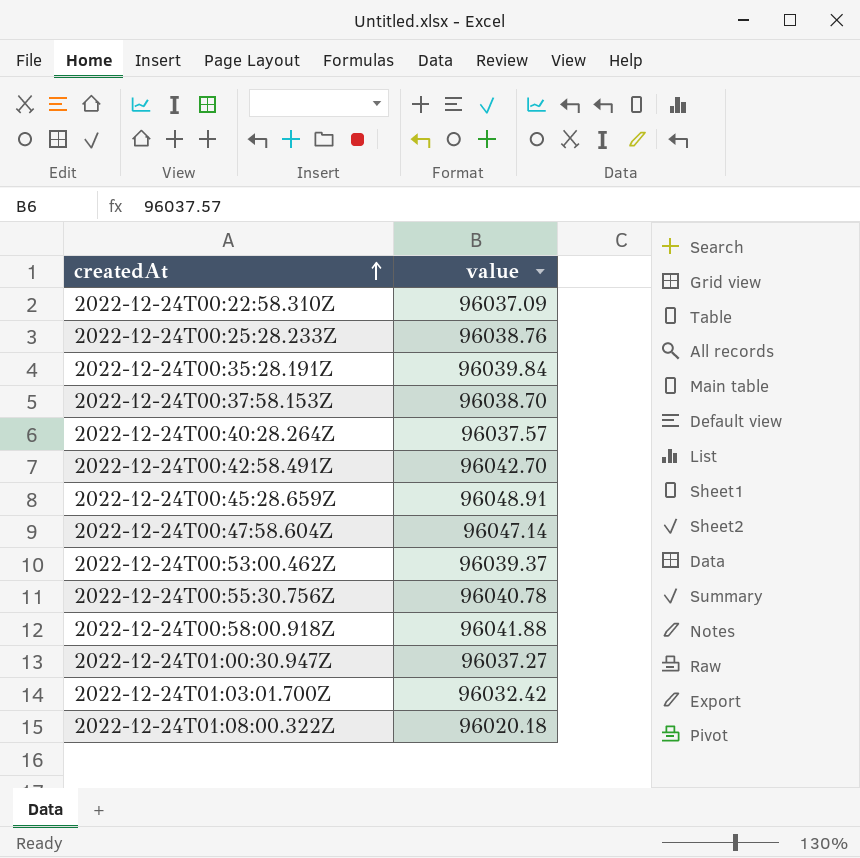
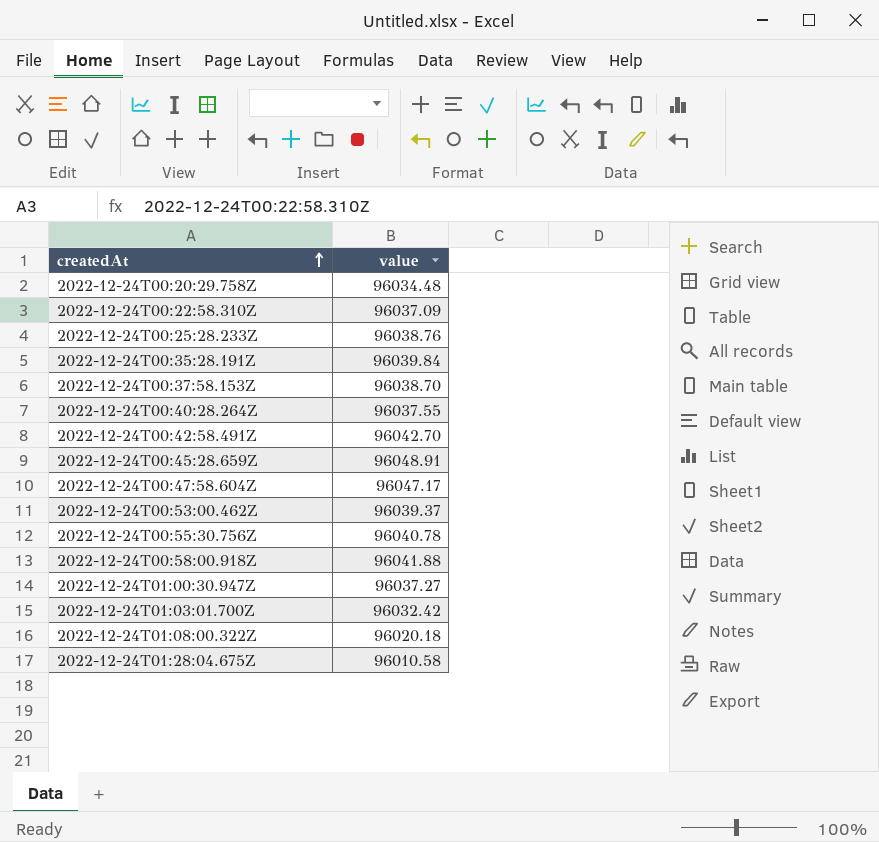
row 2022-12-24T00:20:29.758Z: none -> 96034.48
2022-12-24T00:40:28.264Z | value: 96037.57 -> 96037.55
2022-12-24T00:47:58.604Z | value: 96047.14 -> 96047.17
row 2022-12-24T01:28:04.675Z: none -> 96010.58

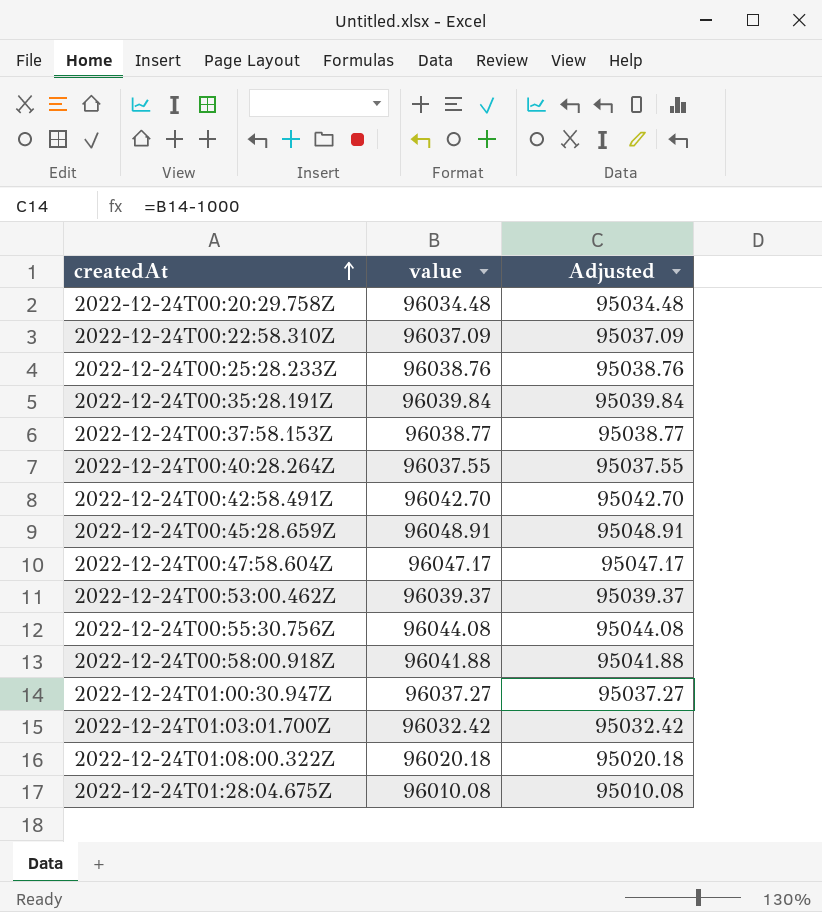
column Adjusted | formula: none -> [value] - 1000
2022-12-24T00:37:58.153Z | value: 96038.70 -> 96038.77
2022-12-24T00:55:30.756Z | value: 96040.78 -> 96044.08
2022-12-24T01:28:04.675Z | value: 96010.58 -> 96010.08

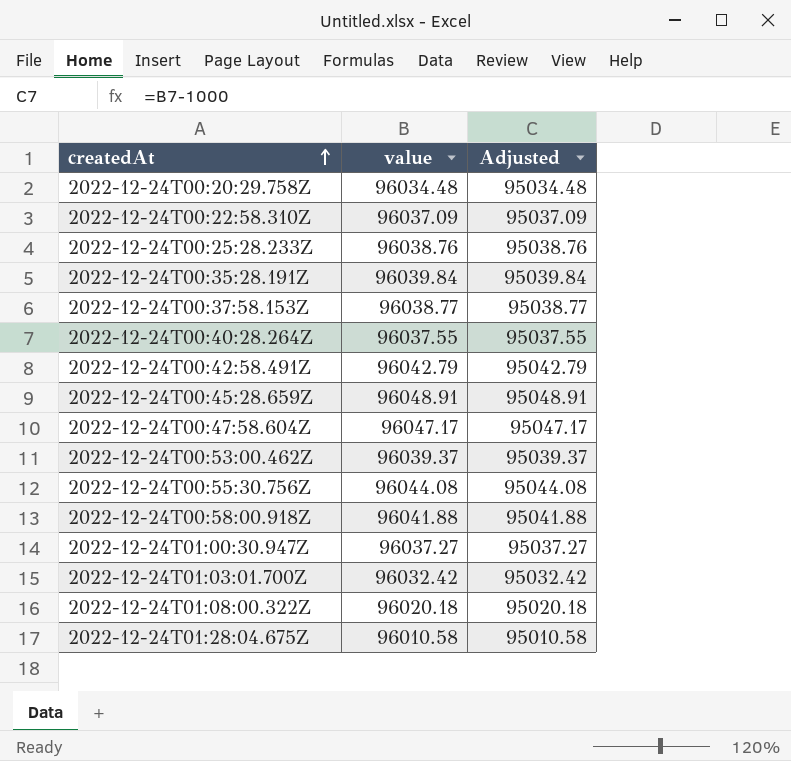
2022-12-24T00:42:58.491Z | value: 96042.70 -> 96042.79
2022-12-24T00:42:58.491Z | Adjusted: 95042.70 -> 95042.79
2022-12-24T01:28:04.675Z | value: 96010.08 -> 96010.58
2022-12-24T01:28:04.675Z | Adjusted: 95010.08 -> 95010.58

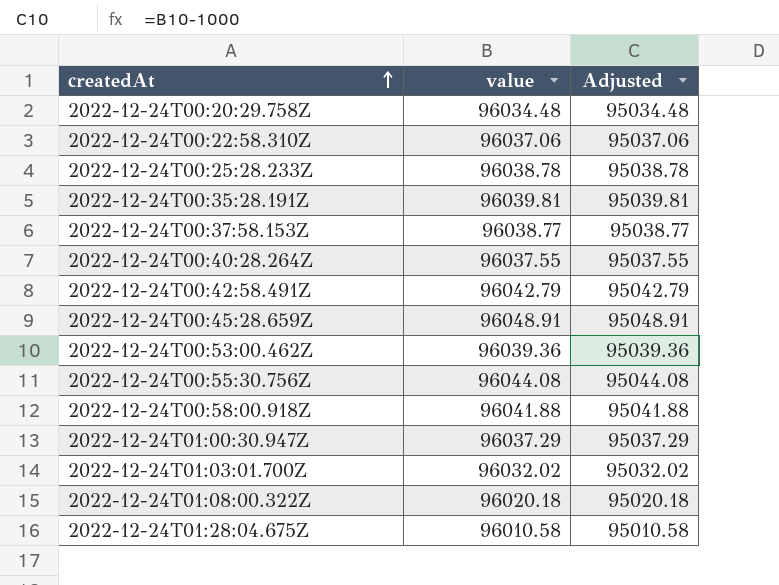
row 2022-12-24T00:47:58.604Z: 96047.17 | 95047.17 -> none
2022-12-24T00:22:58.310Z | value: 96037.09 -> 96037.06
2022-12-24T00:22:58.310Z | Adjusted: 95037.09 -> 95037.06
2022-12-24T00:25:28.233Z | value: 96038.76 -> 96038.78
2022-12-24T00:25:28.233Z | Adjusted: 95038.76 -> 95038.78
2022-12-24T00:35:28.191Z | value: 96039.84 -> 96039.81
2022-12-24T00:35:28.191Z | Adjusted: 95039.84 -> 95039.81
2022-12-24T00:53:00.462Z | value: 96039.37 -> 96039.36
2022-12-24T00:53:00.462Z | Adjusted: 95039.37 -> 95039.36
2022-12-24T01:00:30.947Z | value: 96037.27 -> 96037.29
2022-12-24T01:00:30.947Z | Adjusted: 95037.27 -> 95037.29
2022-12-24T01:03:01.700Z | value: 96032.42 -> 96032.02
2022-12-24T01:03:01.700Z | Adjusted: 95032.42 -> 95032.02

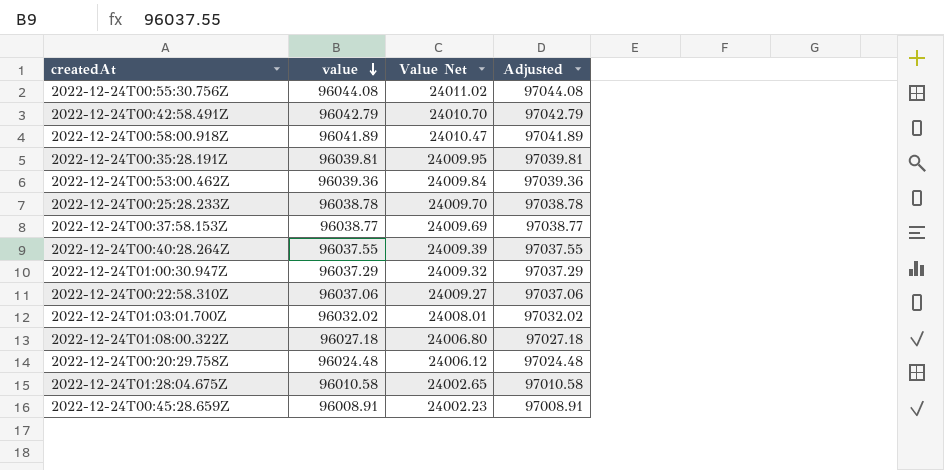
row order: createdAt ascending -> value descending
column Value Net | formula: none -> [value] * 0.25
column Adjusted | formula: [value] - 1000 -> [value] + 1000
2022-12-24T00:58:00.918Z | value: 96041.88 -> 96041.89
2022-12-24T01:08:00.322Z | value: 96020.18 -> 96027.18
2022-12-24T00:20:29.758Z | value: 96034.48 -> 96024.48
2022-12-24T00:45:28.659Z | value: 96048.91 -> 96008.91

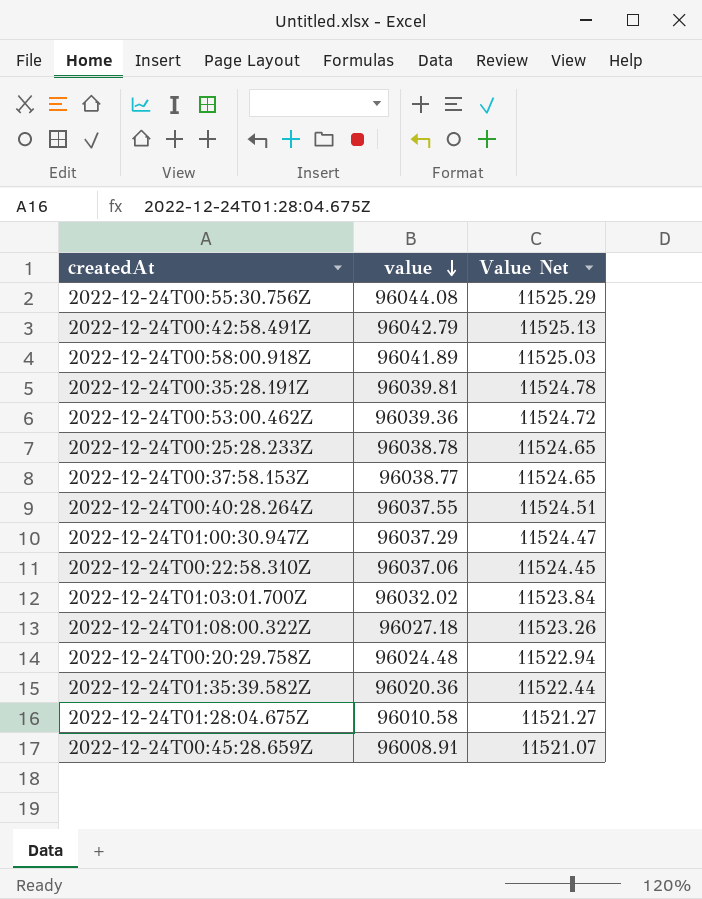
column Adjusted | formula: [value] + 1000 -> none
column Value Net | formula: [value] * 0.25 -> [value] * 0.12
row 2022-12-24T01:35:39.582Z: none -> 96020.36 | 11522.44

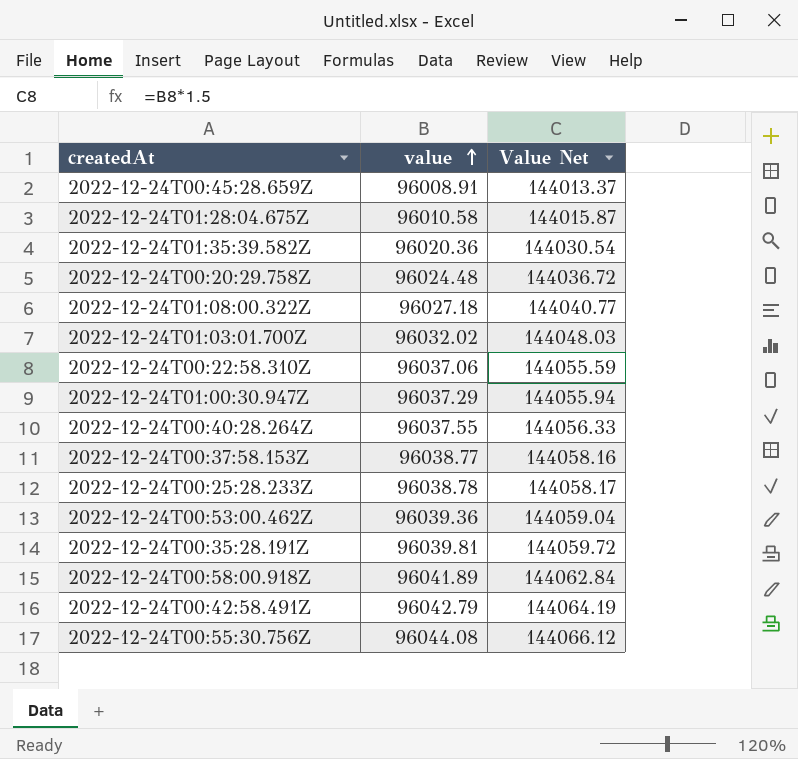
row order: value descending -> value ascending
column Value Net | formula: [value] * 0.12 -> [value] * 1.5

